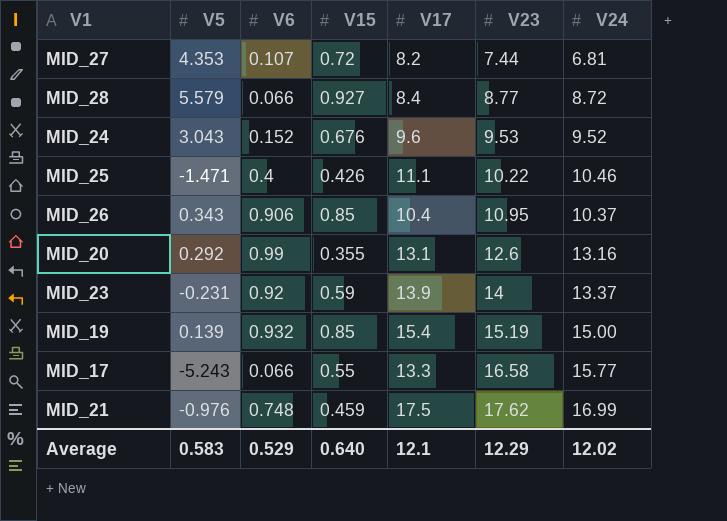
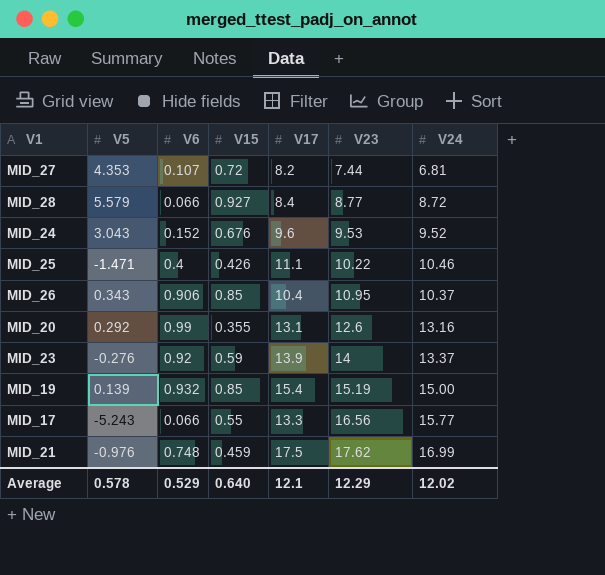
MID_23 | V5: -0.231 -> -0.276
MID_17 | V23: 16.58 -> 16.56
Average | V5: 0.583 -> 0.578

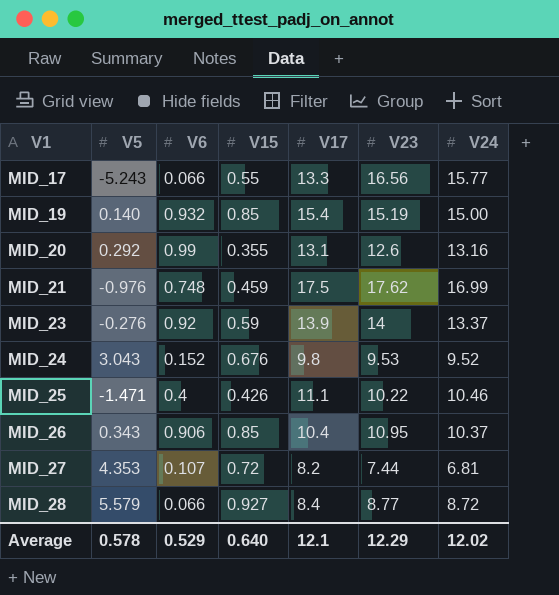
row order: V23 ascending -> V1 ascending
MID_19 | V5: 0.139 -> 0.140
MID_24 | V17: 9.6 -> 9.8

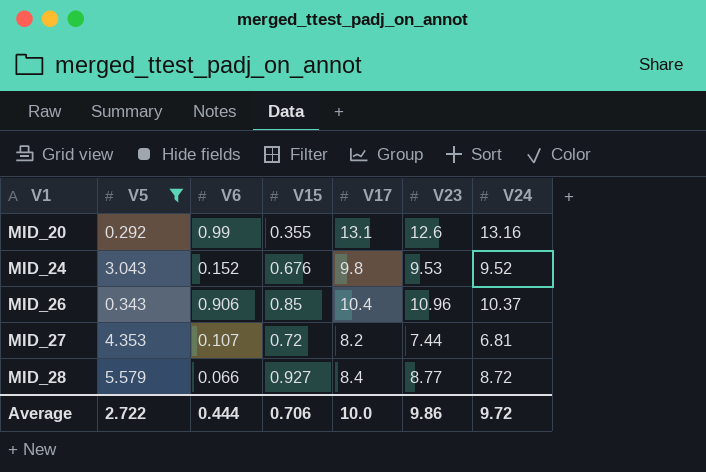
filter: none -> V5 >= 0.292
MID_26 | V23: 10.95 -> 10.96
Average | V5: 0.578 -> 2.722
Average | V6: 0.529 -> 0.444
Average | V15: 0.640 -> 0.706
Average | V17: 12.1 -> 10.0
Average | V23: 12.29 -> 9.86
Average | V24: 12.02 -> 9.72

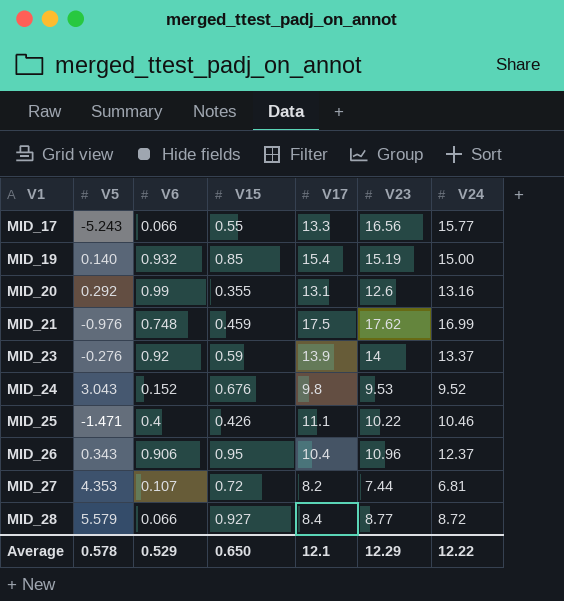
filter: V5 >= 0.292 -> none
MID_26 | V15: 0.85 -> 0.95
MID_26 | V24: 10.37 -> 12.37
Average | V5: 2.722 -> 0.578
Average | V6: 0.444 -> 0.529
Average | V15: 0.706 -> 0.650
Average | V17: 10.0 -> 12.1
Average | V23: 9.86 -> 12.29
Average | V24: 9.72 -> 12.22

